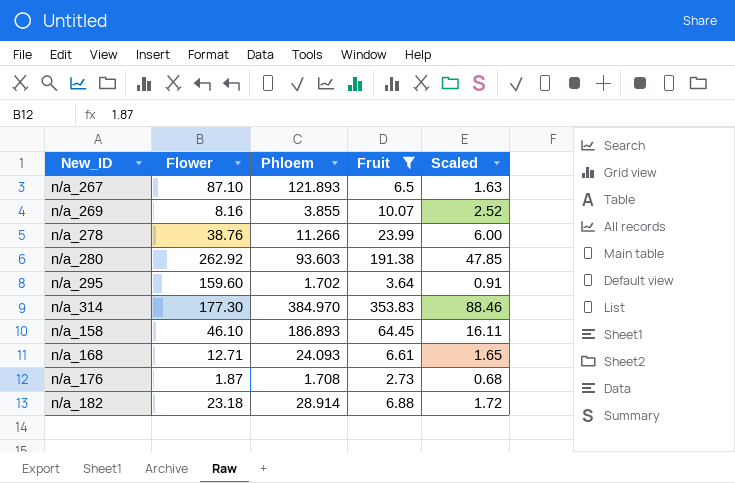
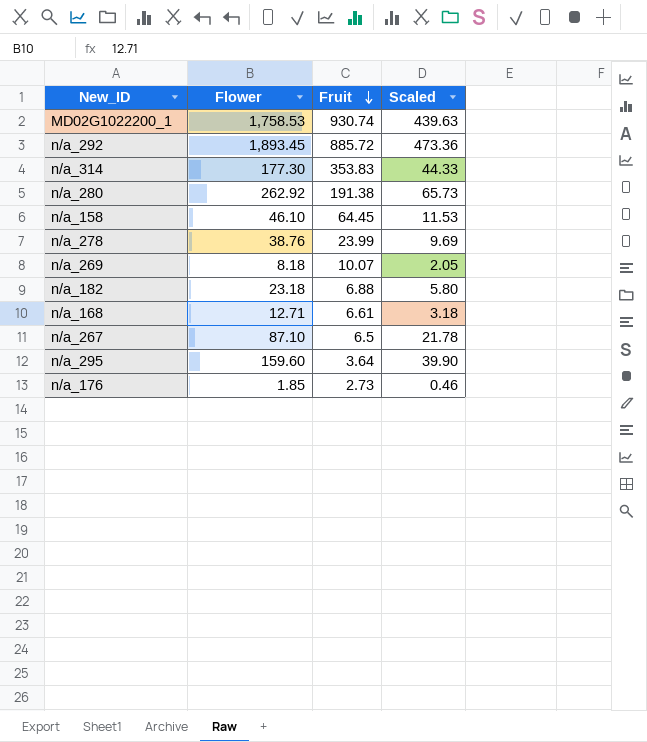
filter: Fruit <= 353.83 -> none
row order: none -> Fruit descending
column Phloem | position: 3 -> none
column Scaled | formula: [Fruit] * 0.25 -> [Flower] * 0.25
n/a_269 | Flower: 8.16 -> 8.18
n/a_176 | Flower: 1.87 -> 1.85

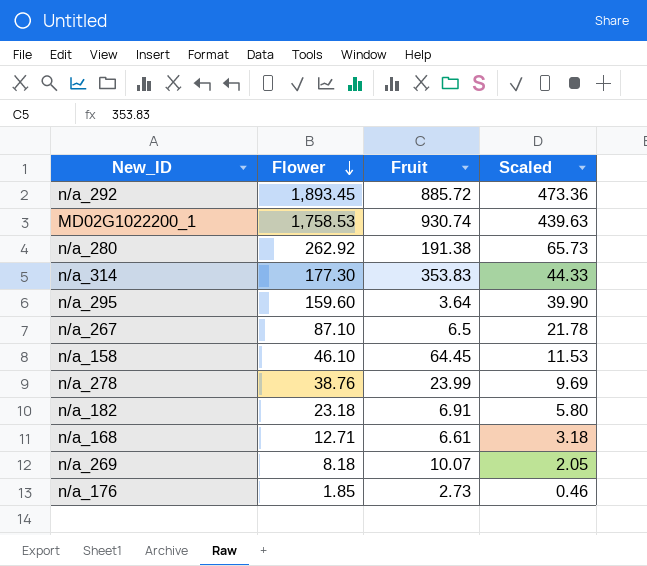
row order: Fruit descending -> Flower descending
n/a_182 | Fruit: 6.88 -> 6.91

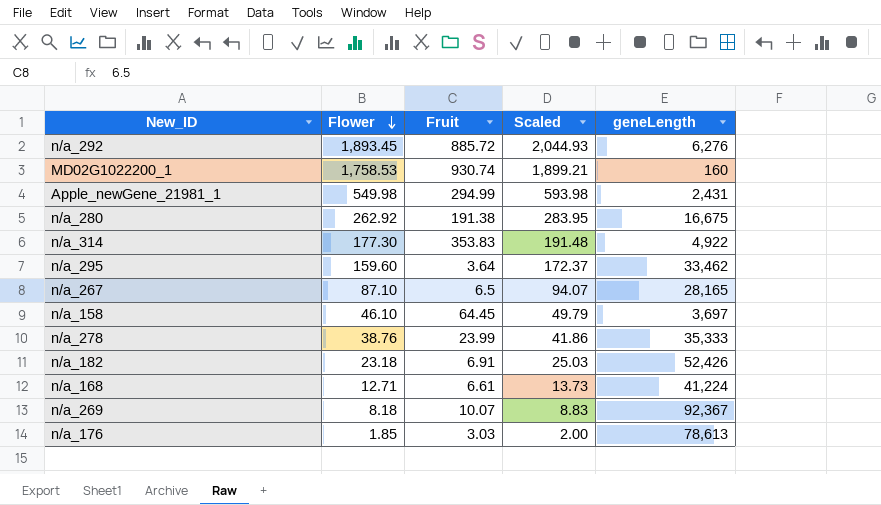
column Scaled | formula: [Flower] * 0.25 -> [Flower] * 1.08
column geneLength | position: none -> 5
row Apple_newGene_21981_1: none -> 549.98 | 294.99 | 593.98 | 2,431
n/a_176 | Fruit: 2.73 -> 3.03

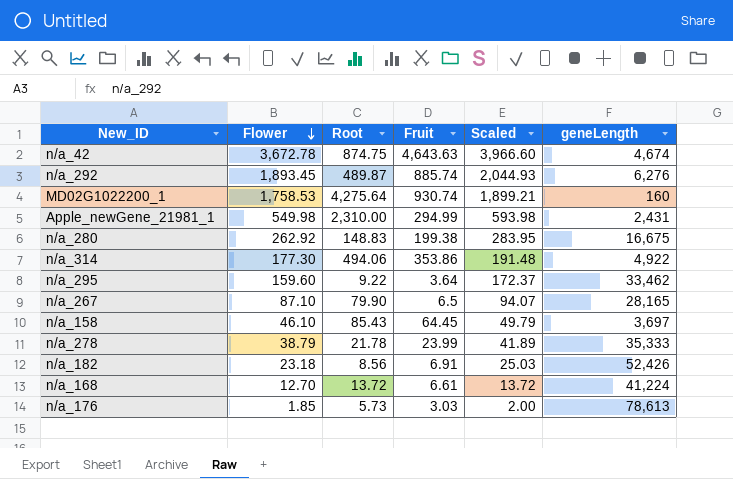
column Root | position: none -> 3
row n/a_269: 8.18 | 10.07 | 8.83 | 92,367 -> none
row n/a_42: none -> 3,672.78 | 874.75 | 4,643.63 | 3,966.60 | 4,674
n/a_292 | Fruit: 885.72 -> 885.74
n/a_280 | Fruit: 191.38 -> 199.38
n/a_314 | Fruit: 353.83 -> 353.86
n/a_278 | Flower: 38.76 -> 38.79
n/a_278 | Scaled: 41.86 -> 41.89
n/a_168 | Flower: 12.71 -> 12.70
n/a_168 | Scaled: 13.73 -> 13.72

